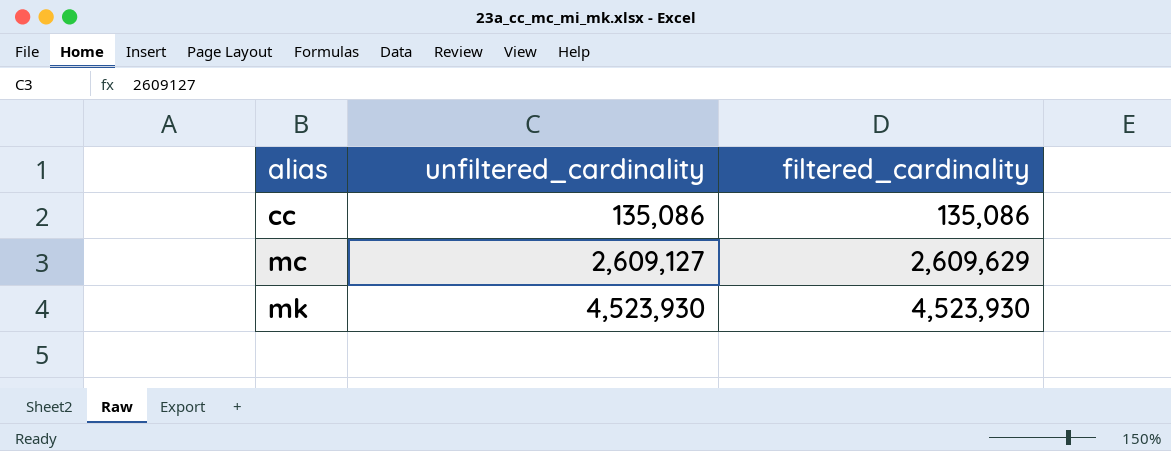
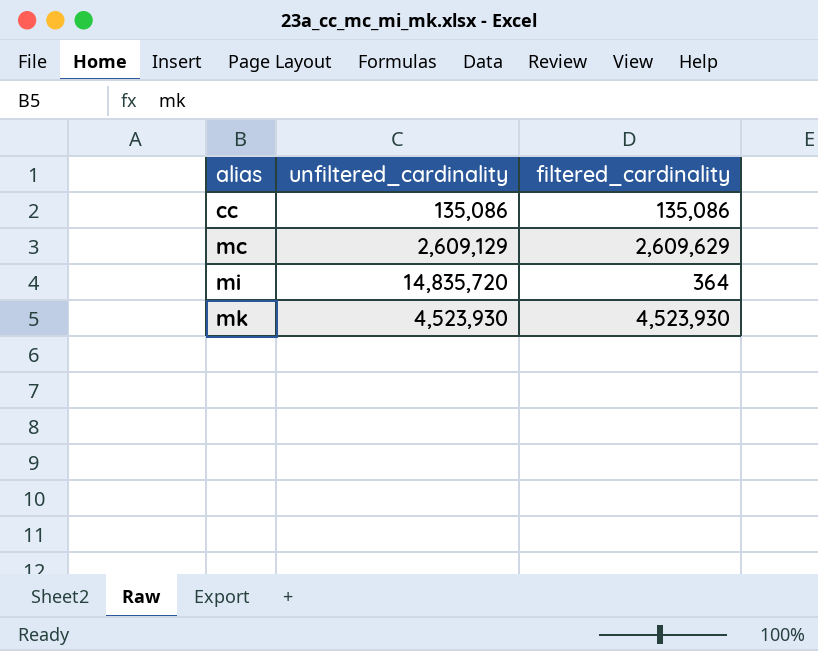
mc | unfiltered_cardinality: 2,609,127 -> 2,609,129
row mi: none -> 14,835,720 | 364

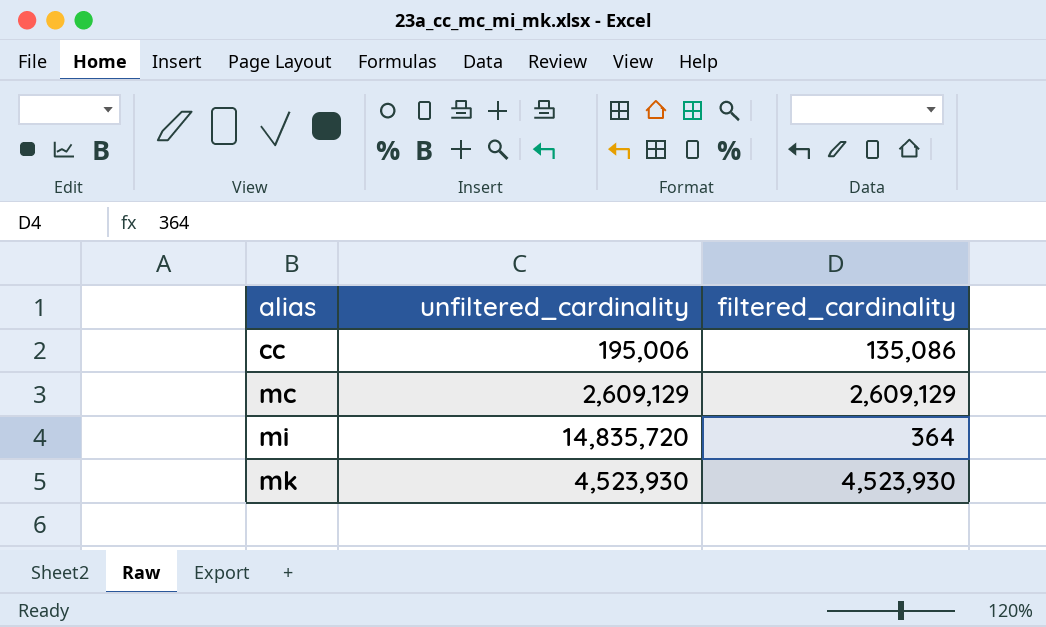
cc | unfiltered_cardinality: 135,086 -> 195,006
mc | filtered_cardinality: 2,609,629 -> 2,609,129

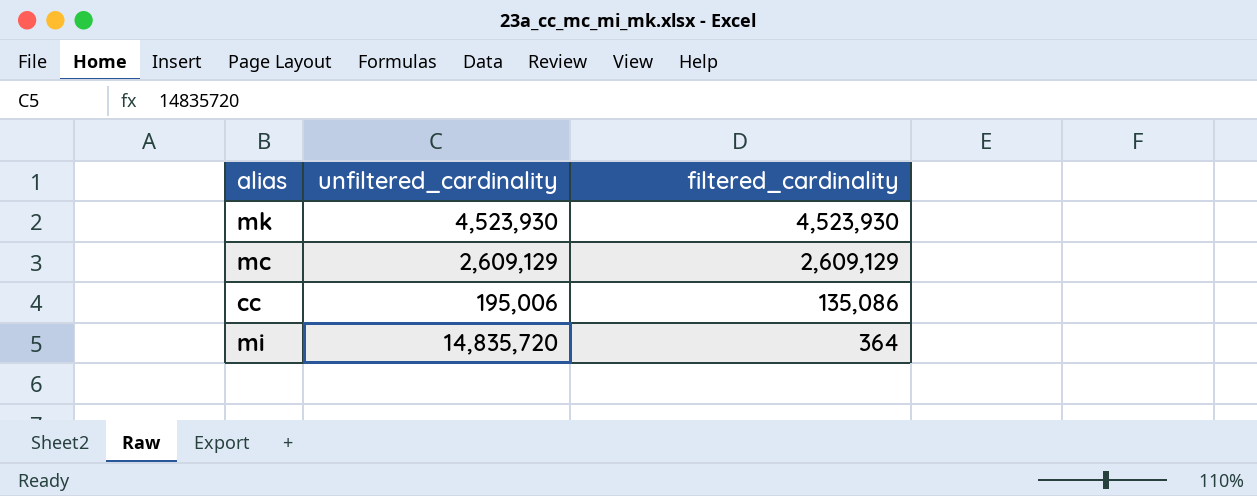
row order: alias ascending -> filtered_cardinality descending

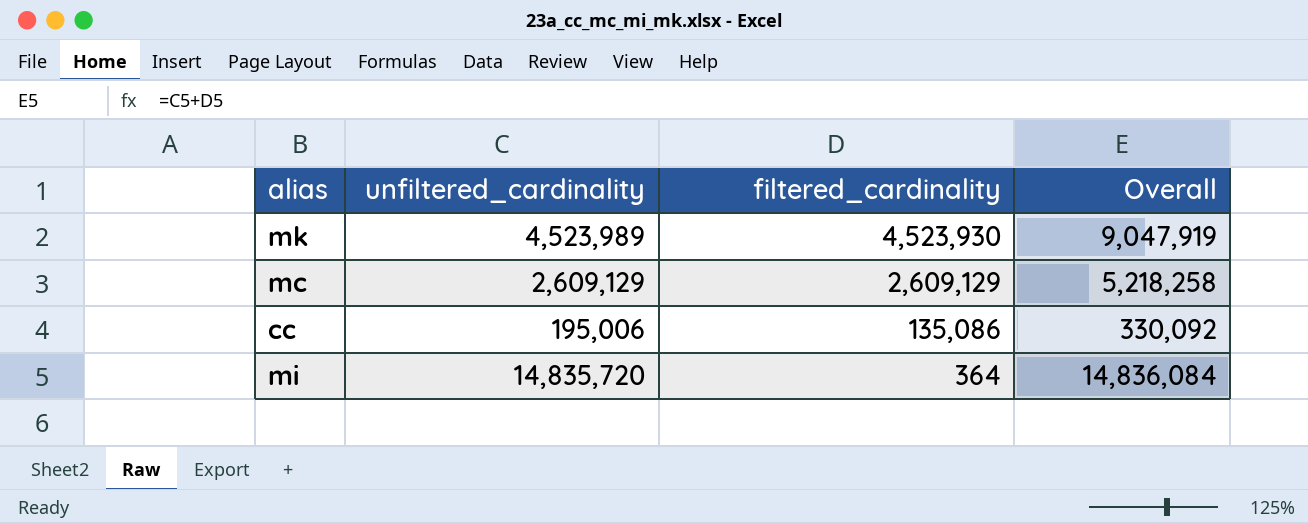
column Overall | formula: none -> [unfiltered_cardinality] + [filtered_cardinality]
mk | unfiltered_cardinality: 4,523,930 -> 4,523,989

